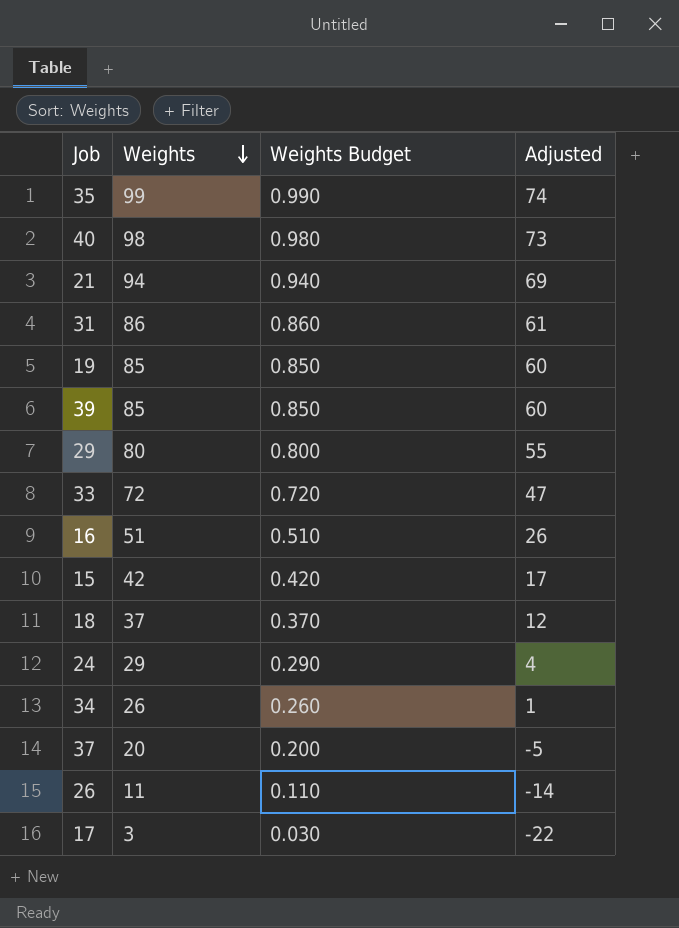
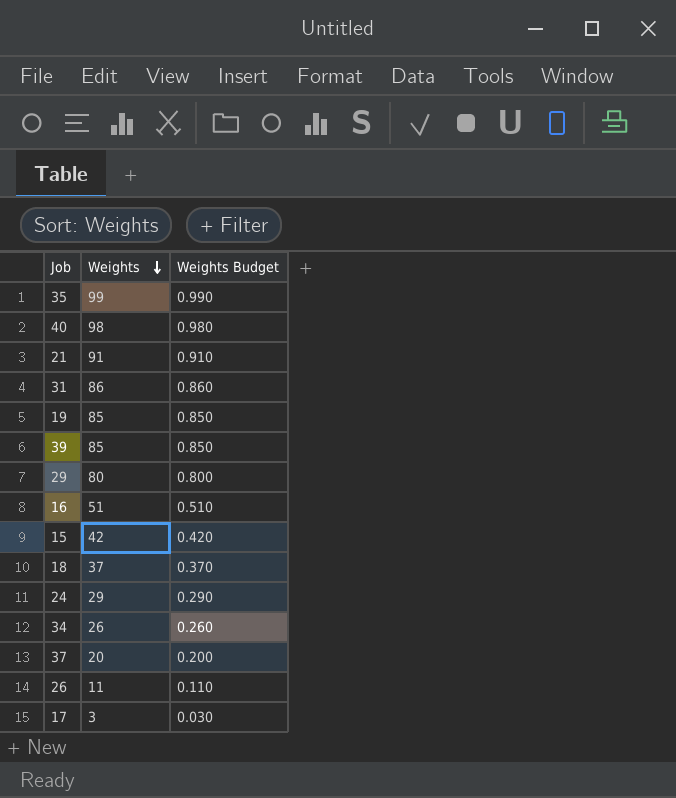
column Adjusted | formula: [Weights] - 25 -> none
row 33: 72 | 0.720 | 47 -> none
21 | Weights: 94 -> 91
21 | Weights Budget: 0.940 -> 0.910

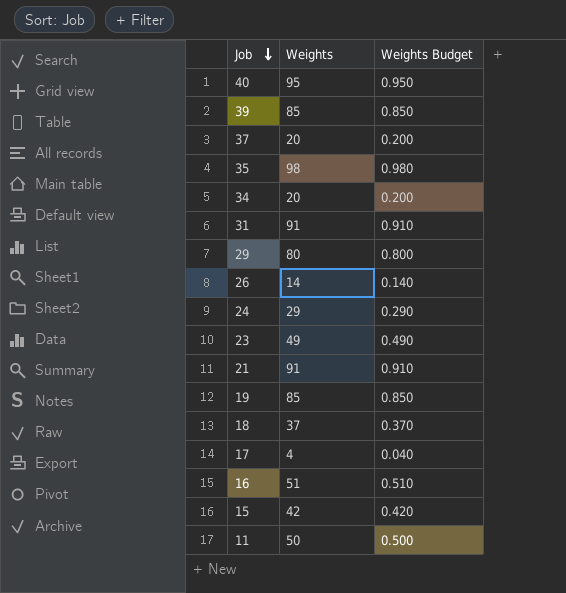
row order: Weights descending -> Job descending
40 | Weights: 98 -> 95
40 | Weights Budget: 0.980 -> 0.950
35 | Weights: 99 -> 98
35 | Weights Budget: 0.990 -> 0.980
34 | Weights: 26 -> 20
34 | Weights Budget: 0.260 -> 0.200
31 | Weights: 86 -> 91
31 | Weights Budget: 0.860 -> 0.910
26 | Weights: 11 -> 14
26 | Weights Budget: 0.110 -> 0.140
row 23: none -> 49 | 0.490
17 | Weights: 3 -> 4
17 | Weights Budget: 0.030 -> 0.040
row 11: none -> 50 | 0.500

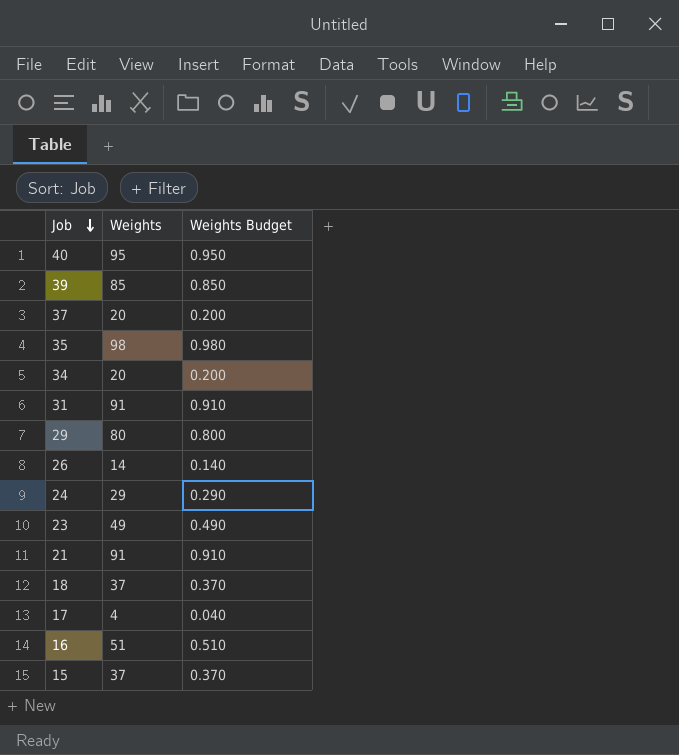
row 19: 85 | 0.850 -> none
row 11: 50 | 0.500 -> none
15 | Weights: 42 -> 37
15 | Weights Budget: 0.420 -> 0.370

